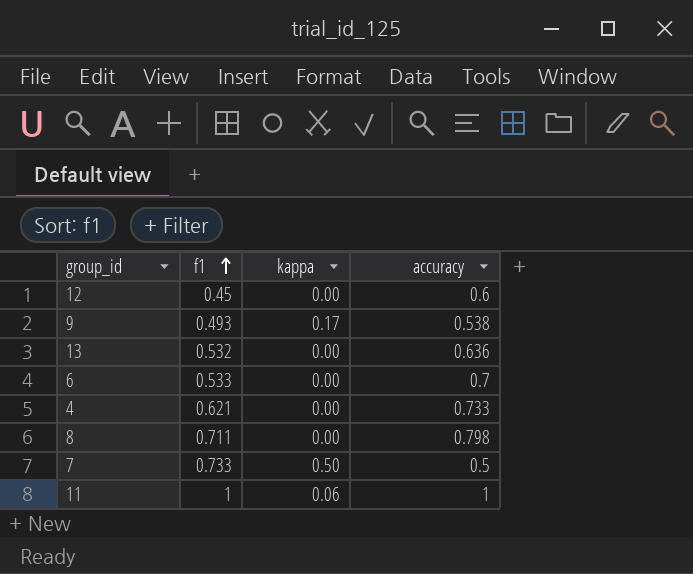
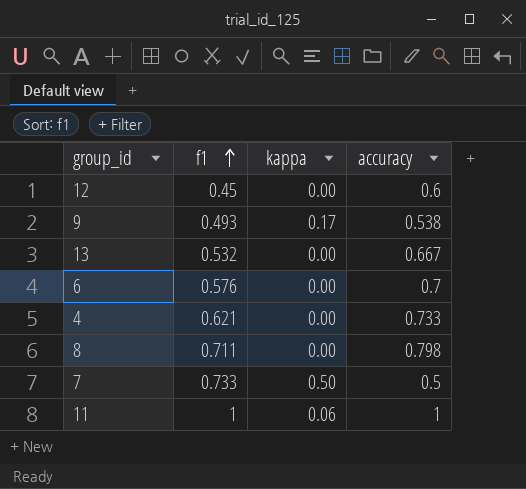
13 | accuracy: 0.636 -> 0.667
6 | f1: 0.533 -> 0.576

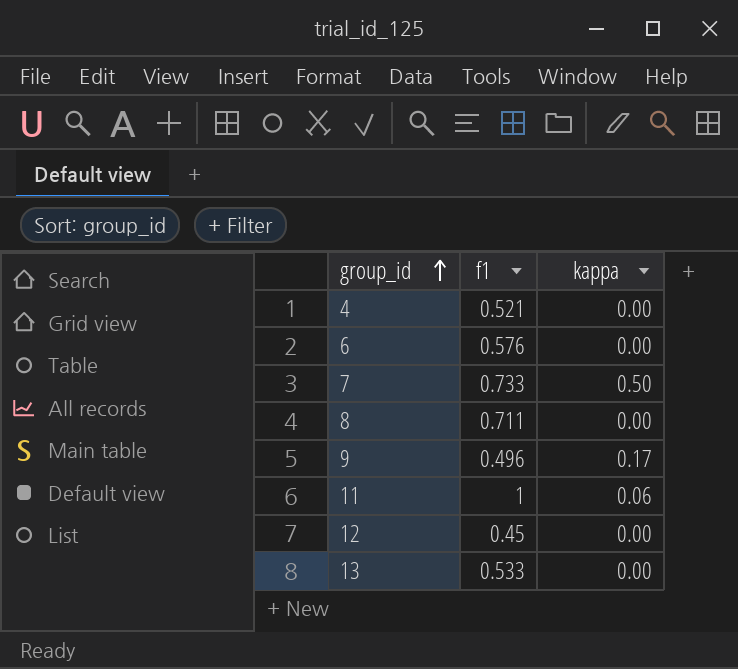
row order: f1 ascending -> group_id ascending
column accuracy | position: 4 -> none
4 | f1: 0.621 -> 0.521
9 | f1: 0.493 -> 0.496
13 | f1: 0.532 -> 0.533

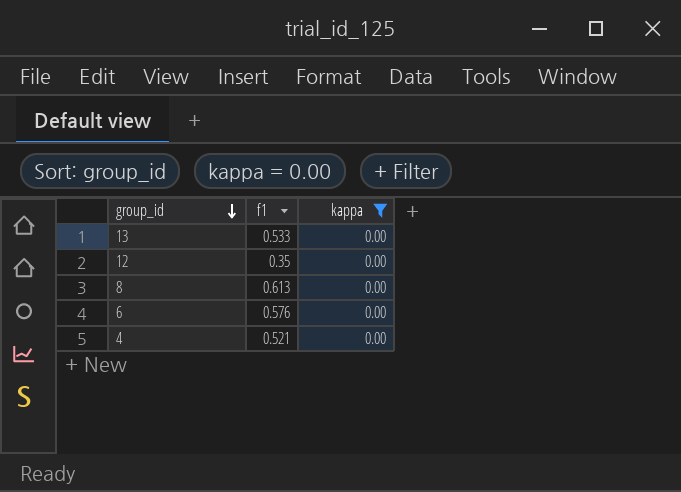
filter: none -> kappa = 0.00
row order: group_id ascending -> group_id descending
12 | f1: 0.45 -> 0.35
8 | f1: 0.711 -> 0.613

